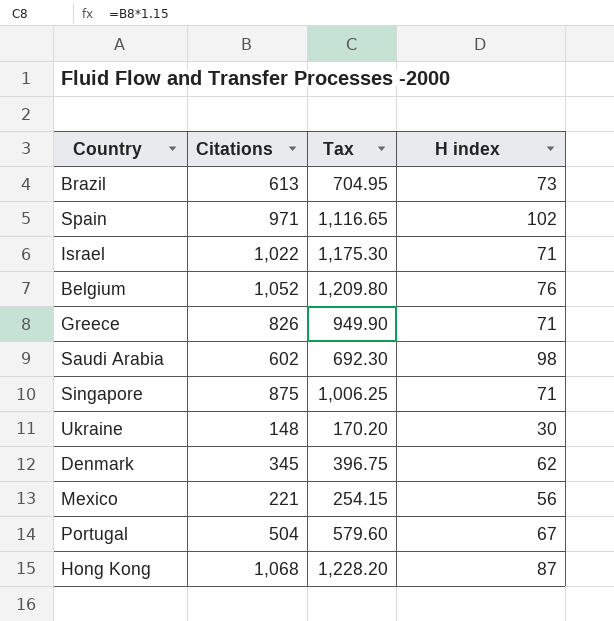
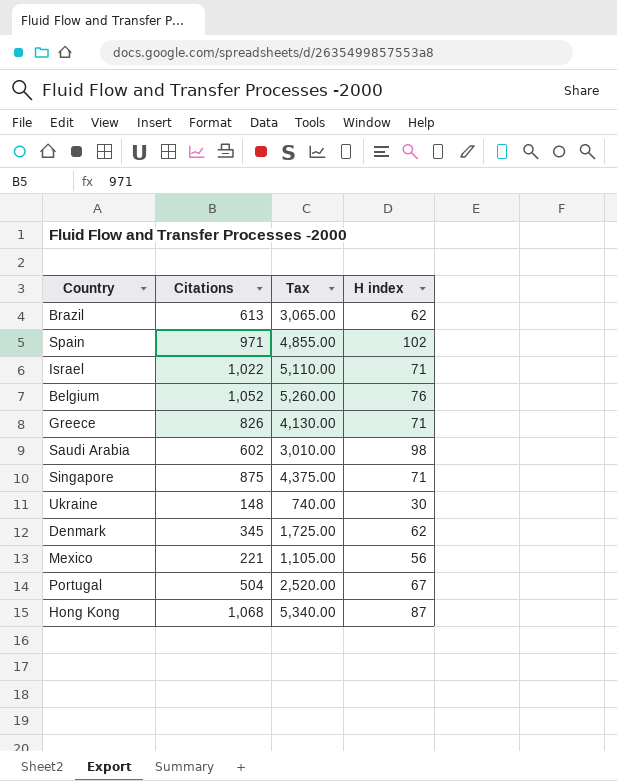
column Tax | formula: [Citations] * 1.15 -> [Citations] * 5
Brazil | H index: 73 -> 62

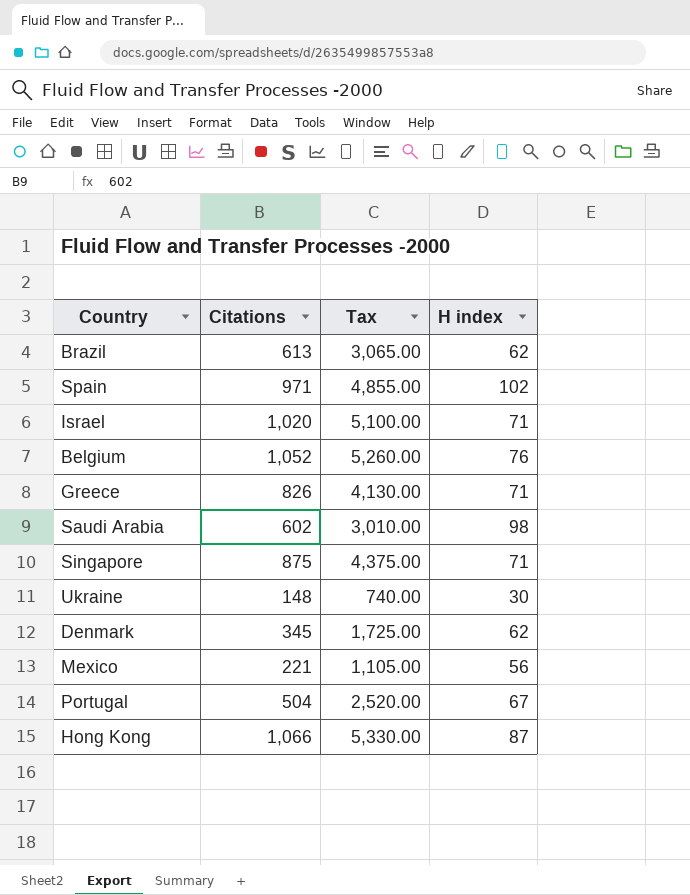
Israel | Citations: 1,022 -> 1,020
Israel | Tax: 5,110.00 -> 5,100.00
Hong Kong | Citations: 1,068 -> 1,066
Hong Kong | Tax: 5,340.00 -> 5,330.00

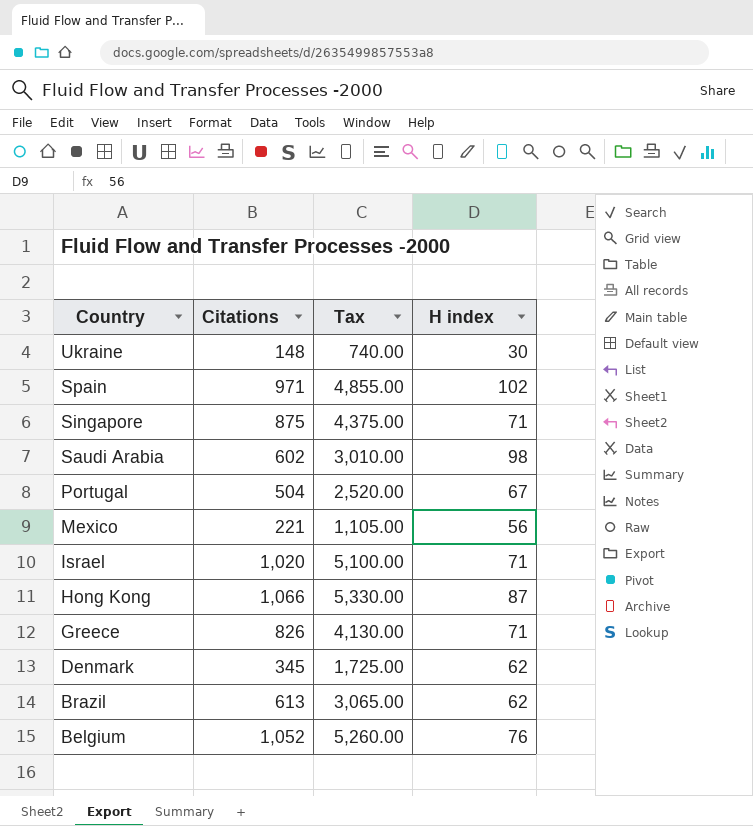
row order: none -> Country descending

